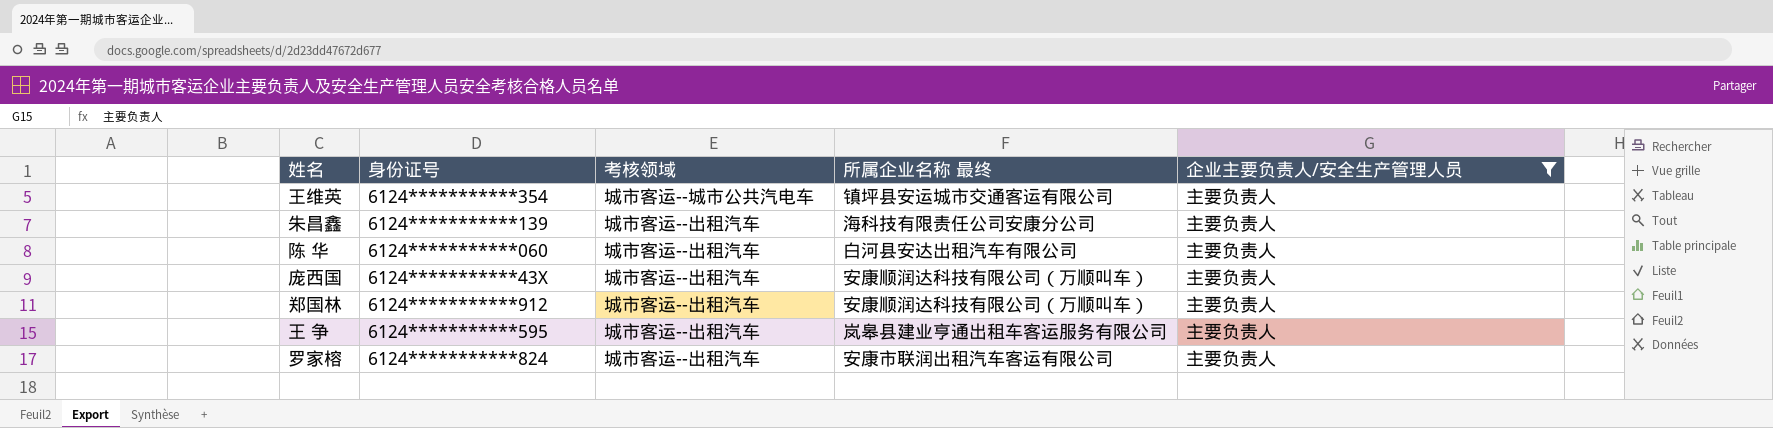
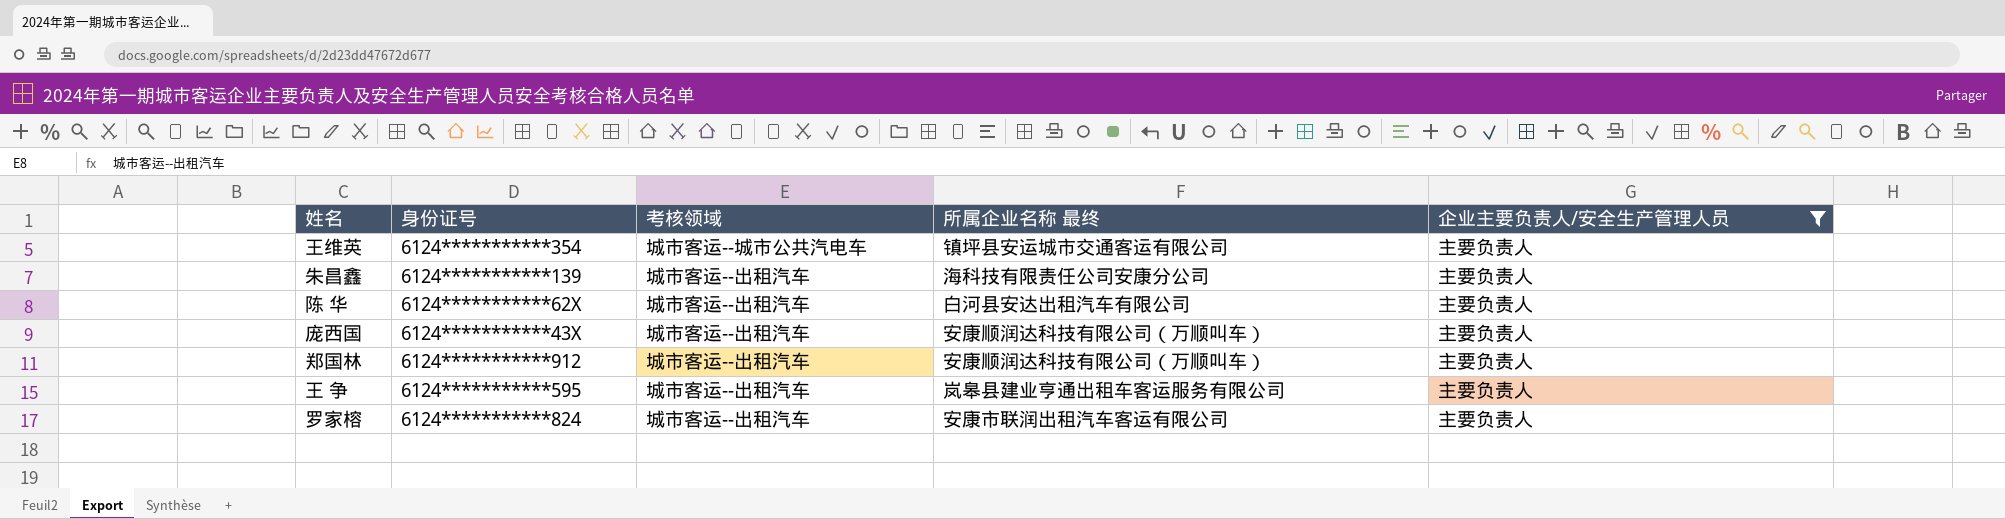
陈 华 | 身份证号: 6124***********060 -> 6124***********62X

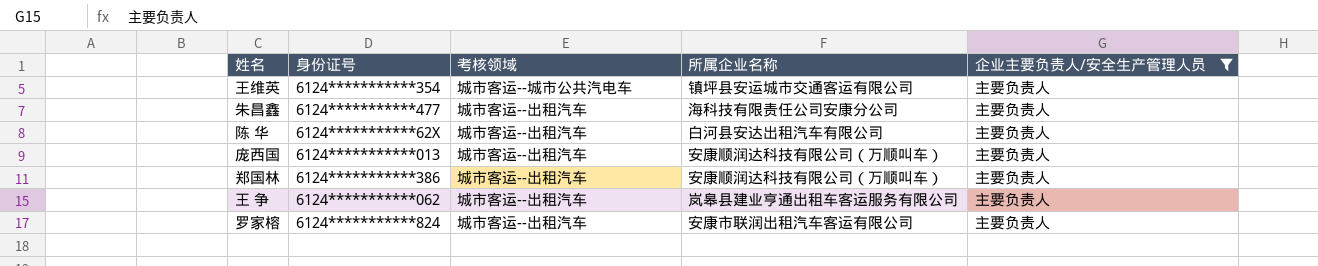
column name: 所属企业名称 最终 -> 所属企业名称
朱昌鑫 | 身份证号: 6124***********139 -> 6124***********477
庞西国 | 身份证号: 6124***********43X -> 6124***********013
郑国林 | 身份证号: 6124***********912 -> 6124***********386
王 争 | 身份证号: 6124***********595 -> 6124***********062

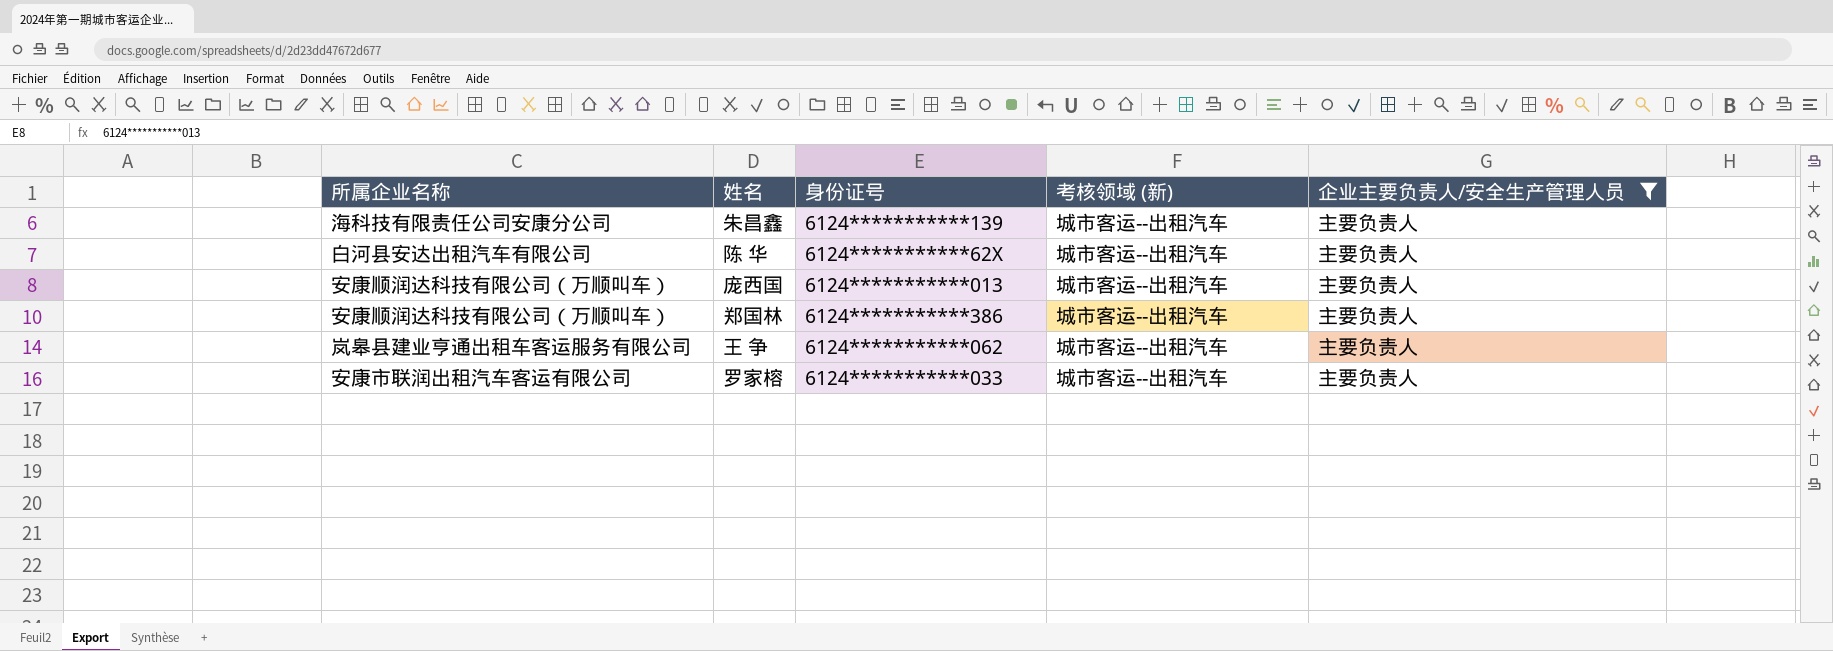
column 所属企业名称 | position: 4 -> 1
column name: 考核领域 -> 考核领域 (新)
row 王维英: 6124***********354 | 城市客运--城市公共汽电车 | 镇坪县安运城市交通客运有限公司 | 主要负责人 -> none
朱昌鑫 | 身份证号: 6124***********477 -> 6124***********139
罗家榕 | 身份证号: 6124***********824 -> 6124***********033

